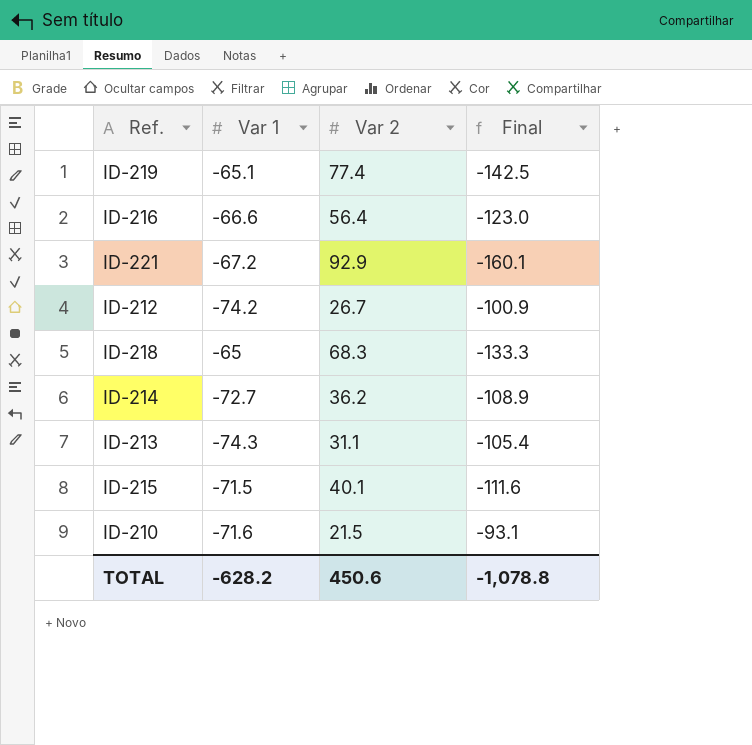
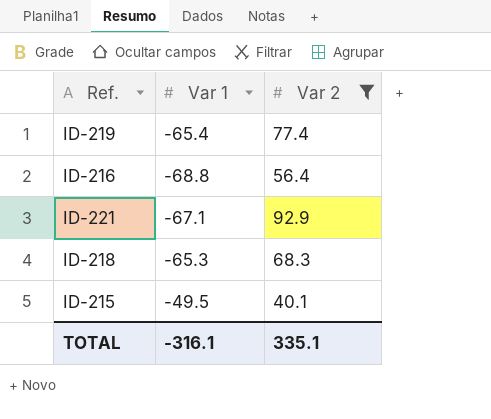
filter: none -> Var 2 >= 40.1
column Final | formula: [Var 1] - [Var 2] -> none
ID-219 | Var 1: -65.1 -> -65.4
ID-216 | Var 1: -66.6 -> -68.8
ID-221 | Var 1: -67.2 -> -67.1
ID-218 | Var 1: -65 -> -65.3
ID-215 | Var 1: -71.5 -> -49.5
TOTAL | Var 1: -628.2 -> -316.1
TOTAL | Var 2: 450.6 -> 335.1

